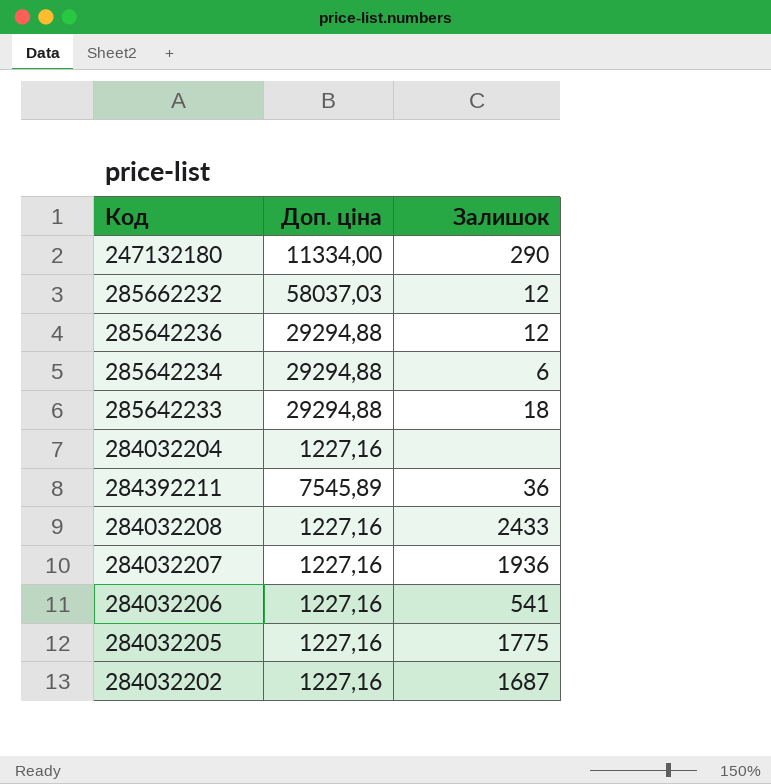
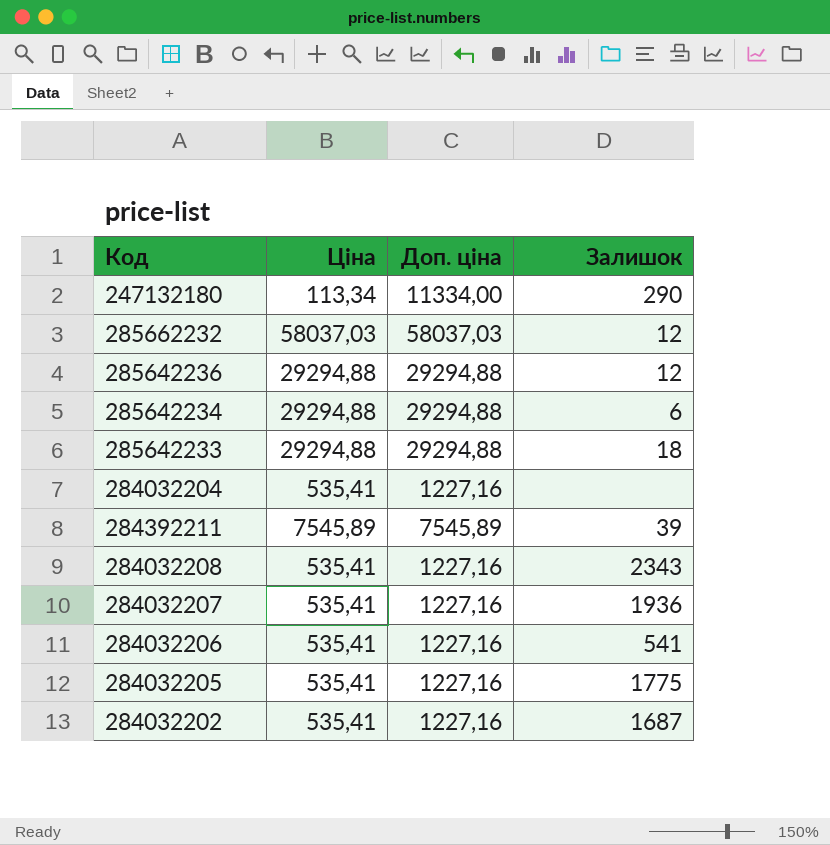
column Ціна | position: none -> 2
284392211 | Залишок: 36 -> 39
284032208 | Залишок: 2433 -> 2343

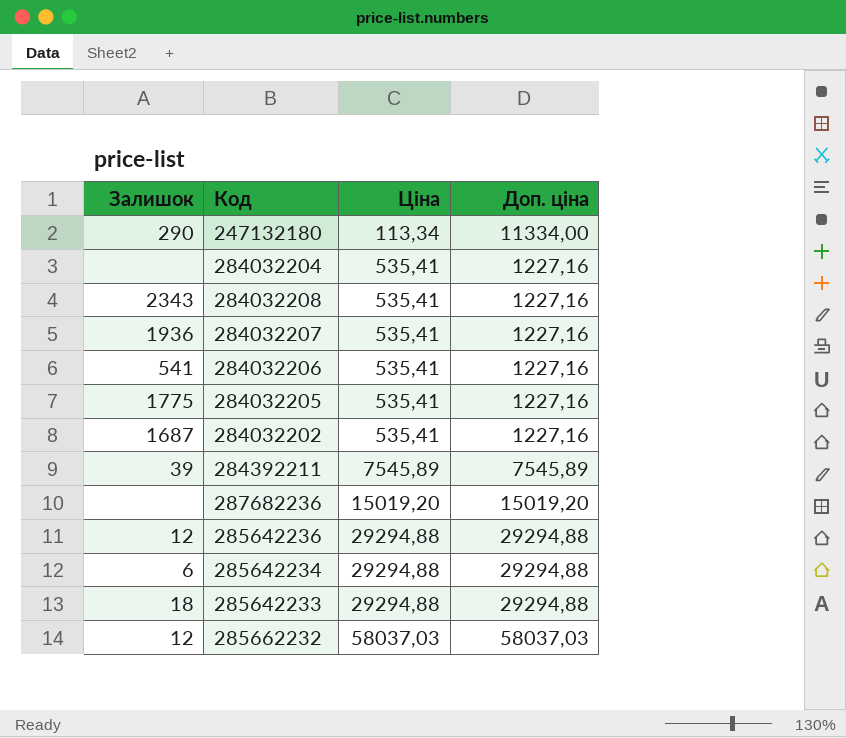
row order: none -> Ціна ascending
column Залишок | position: 4 -> 1
row 287682236: none -> none | 15019,20 | 15019,20

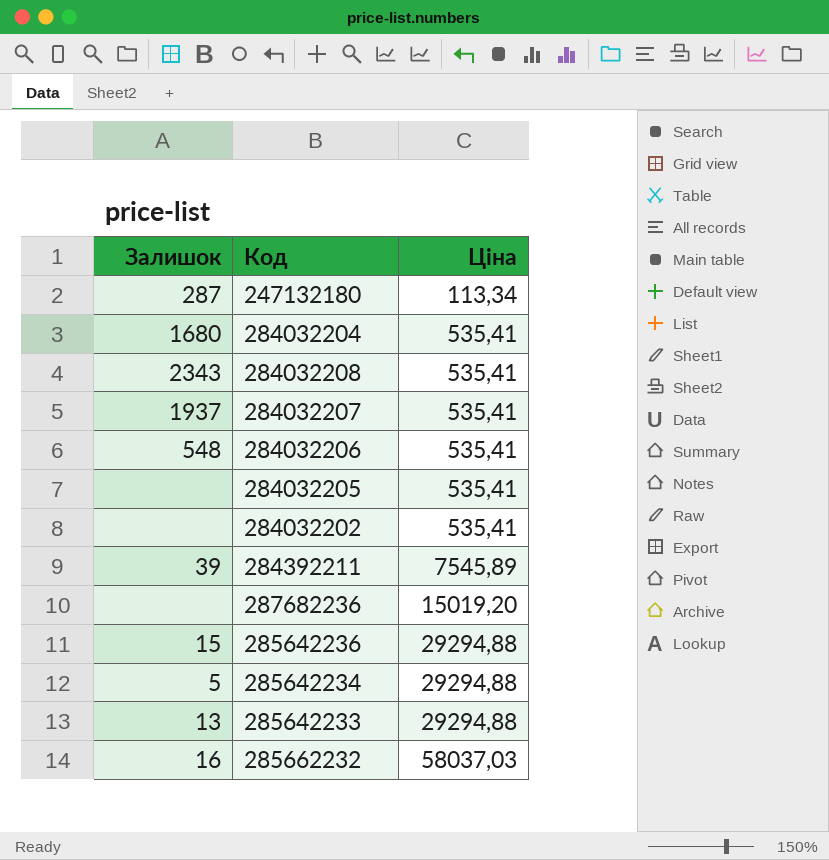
column Доп. ціна | position: 4 -> none
247132180 | Залишок: 290 -> 287
284032204 | Залишок: none -> 1680
284032207 | Залишок: 1936 -> 1937
284032206 | Залишок: 541 -> 548
284032205 | Залишок: 1775 -> none
284032202 | Залишок: 1687 -> none
285642236 | Залишок: 12 -> 15
285642234 | Залишок: 6 -> 5
285642233 | Залишок: 18 -> 13
285662232 | Залишок: 12 -> 16

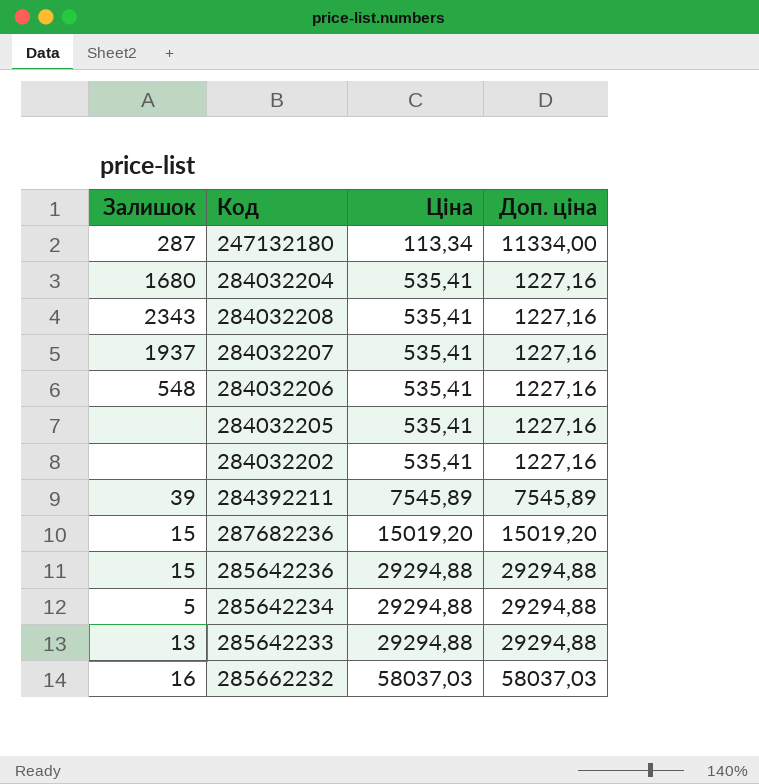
column Доп. ціна | position: none -> 4
287682236 | Залишок: none -> 15

